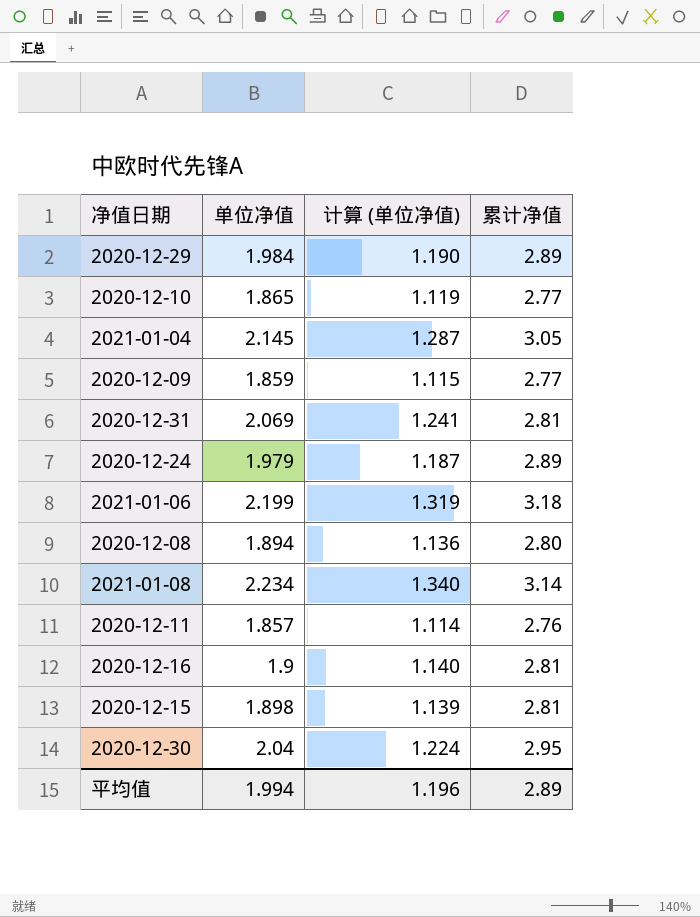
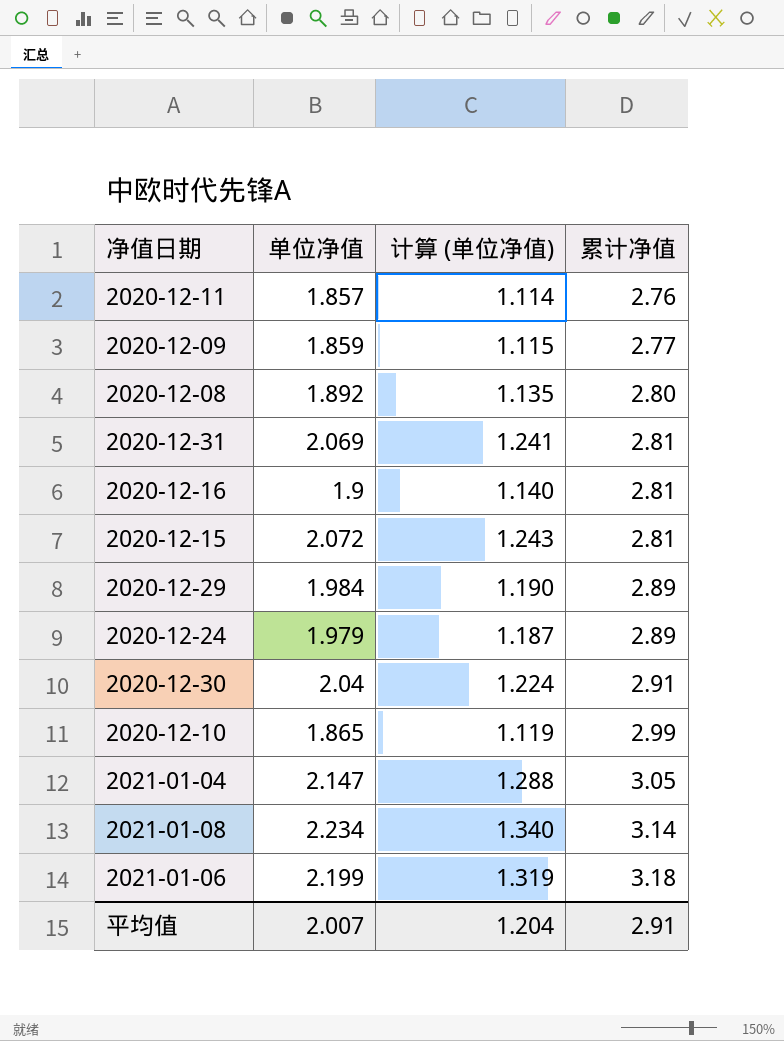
row order: none -> 累计净值 ascending
2020-12-08 | 单位净值: 1.894 -> 1.892
2020-12-08 | 计算 (单位净值): 1.136 -> 1.135
2020-12-15 | 单位净值: 1.898 -> 2.072
2020-12-15 | 计算 (单位净值): 1.139 -> 1.243
2020-12-30 | 累计净值: 2.95 -> 2.91
2020-12-10 | 累计净值: 2.77 -> 2.99
2021-01-04 | 单位净值: 2.145 -> 2.147
2021-01-04 | 计算 (单位净值): 1.287 -> 1.288
平均值 | 单位净值: 1.994 -> 2.007
平均值 | 计算 (单位净值): 1.196 -> 1.204
平均值 | 累计净值: 2.89 -> 2.91

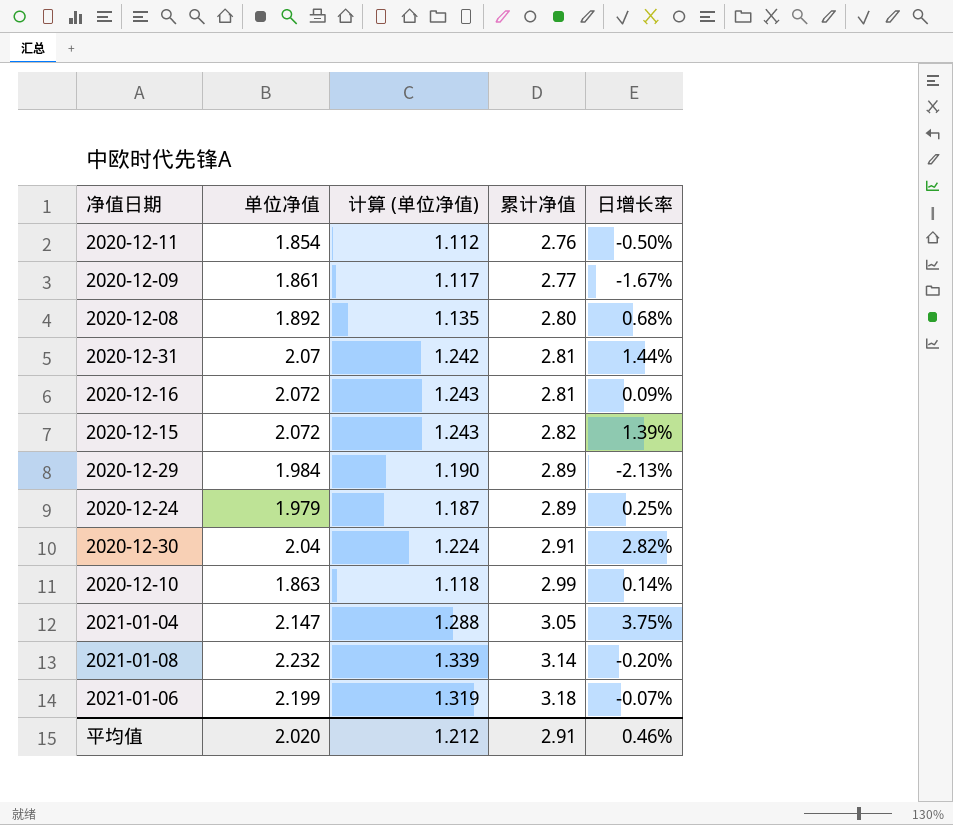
column 日增长率 | position: none -> 5
2020-12-11 | 单位净值: 1.857 -> 1.854
2020-12-11 | 计算 (单位净值): 1.114 -> 1.112
2020-12-09 | 单位净值: 1.859 -> 1.861
2020-12-09 | 计算 (单位净值): 1.115 -> 1.117
2020-12-31 | 单位净值: 2.069 -> 2.07
2020-12-31 | 计算 (单位净值): 1.241 -> 1.242
2020-12-16 | 单位净值: 1.9 -> 2.072
2020-12-16 | 计算 (单位净值): 1.140 -> 1.243
2020-12-15 | 累计净值: 2.81 -> 2.82
2020-12-10 | 单位净值: 1.865 -> 1.863
2020-12-10 | 计算 (单位净值): 1.119 -> 1.118
2021-01-08 | 单位净值: 2.234 -> 2.232
2021-01-08 | 计算 (单位净值): 1.340 -> 1.339
平均值 | 单位净值: 2.007 -> 2.020
平均值 | 计算 (单位净值): 1.204 -> 1.212

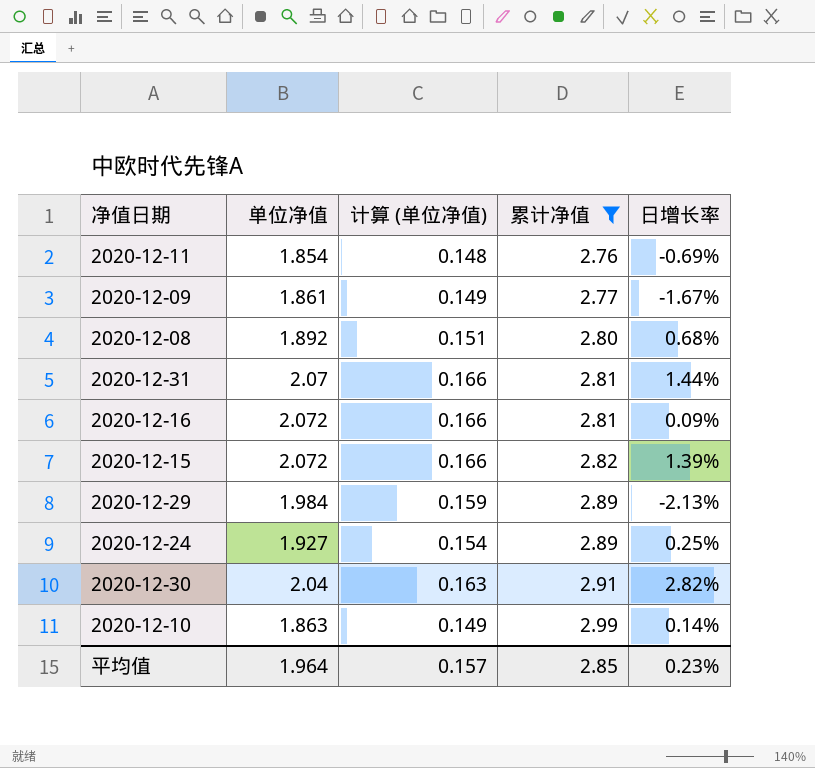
filter: none -> 累计净值 <= 2.99
column 计算 (单位净值) | formula: [单位净值] * 0.6 -> [单位净值] * 0.08
2020-12-11 | 日增长率: -0.50% -> -0.69%
2020-12-24 | 单位净值: 1.979 -> 1.927
平均值 | 单位净值: 2.020 -> 1.964
平均值 | 计算 (单位净值): 1.212 -> 0.157
平均值 | 累计净值: 2.91 -> 2.85
平均值 | 日增长率: 0.46% -> 0.23%

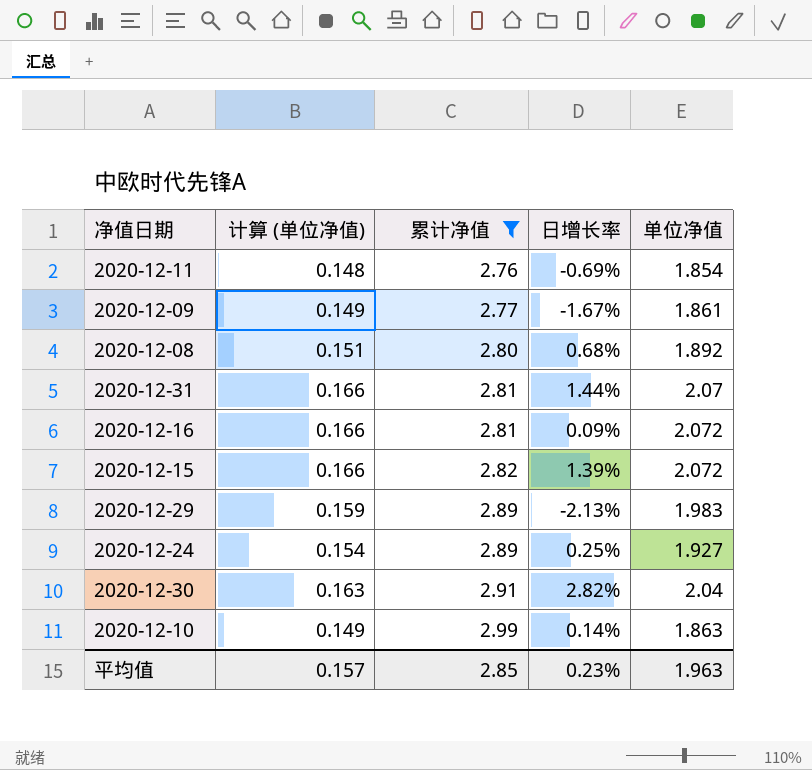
column 单位净值 | position: 2 -> 5
2020-12-29 | 单位净值: 1.984 -> 1.983
平均值 | 单位净值: 1.964 -> 1.963

